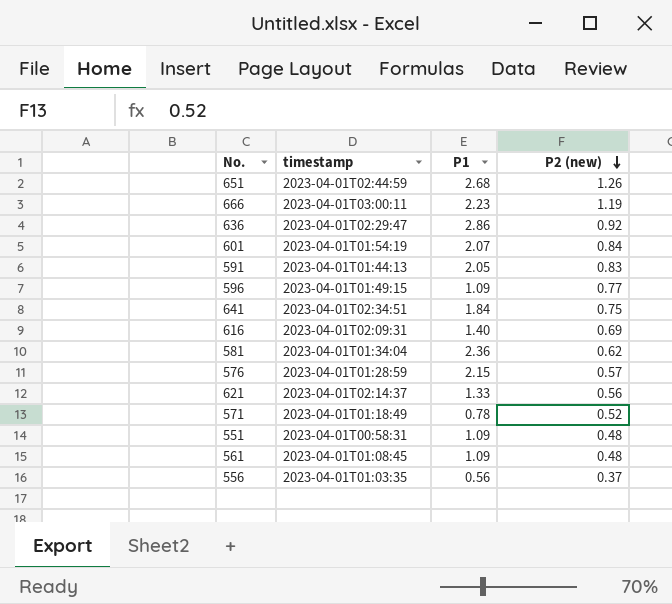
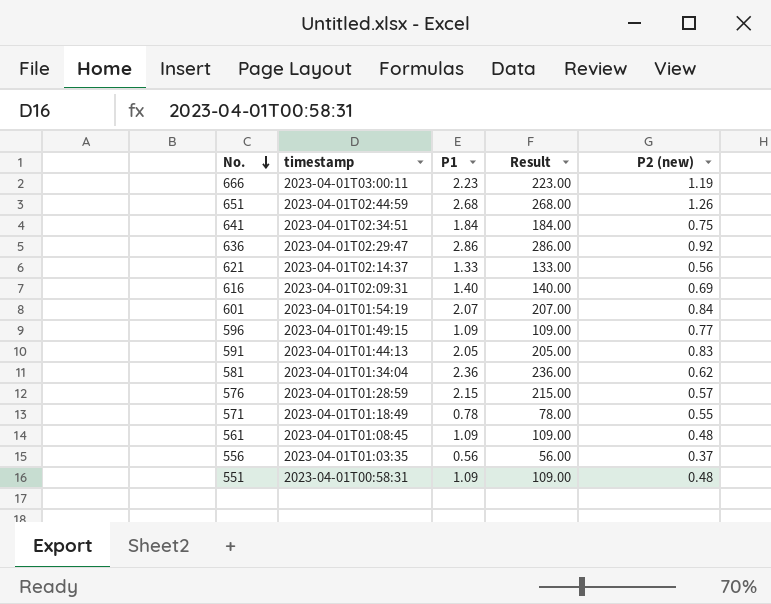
row order: P2 (new) descending -> No. descending
column Result | formula: none -> [P1] * 100
571 | P2 (new): 0.52 -> 0.55

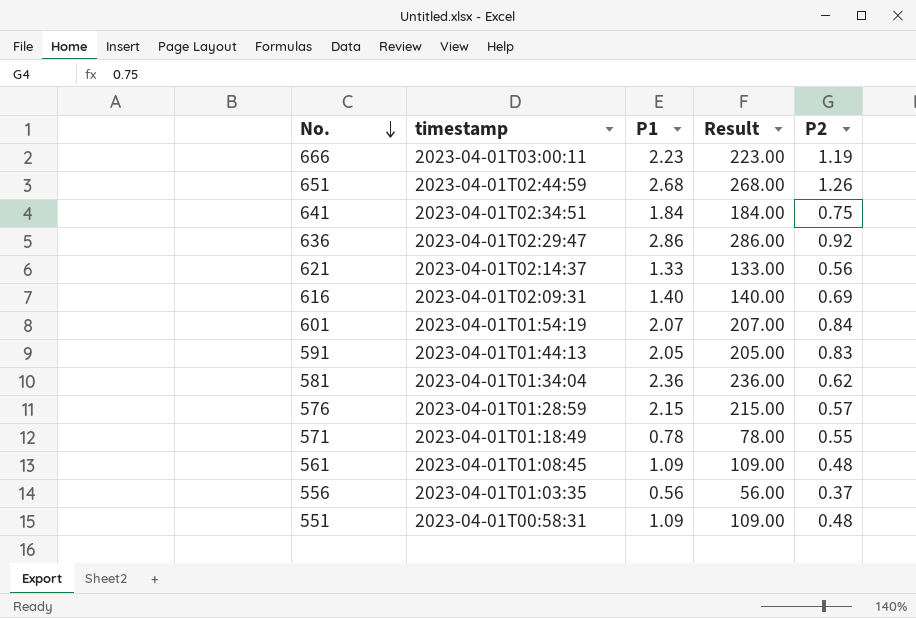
column name: P2 (new) -> P2
row 596: 2023-04-01T01:49:15 | 1.09 | 109.00 | 0.77 -> none

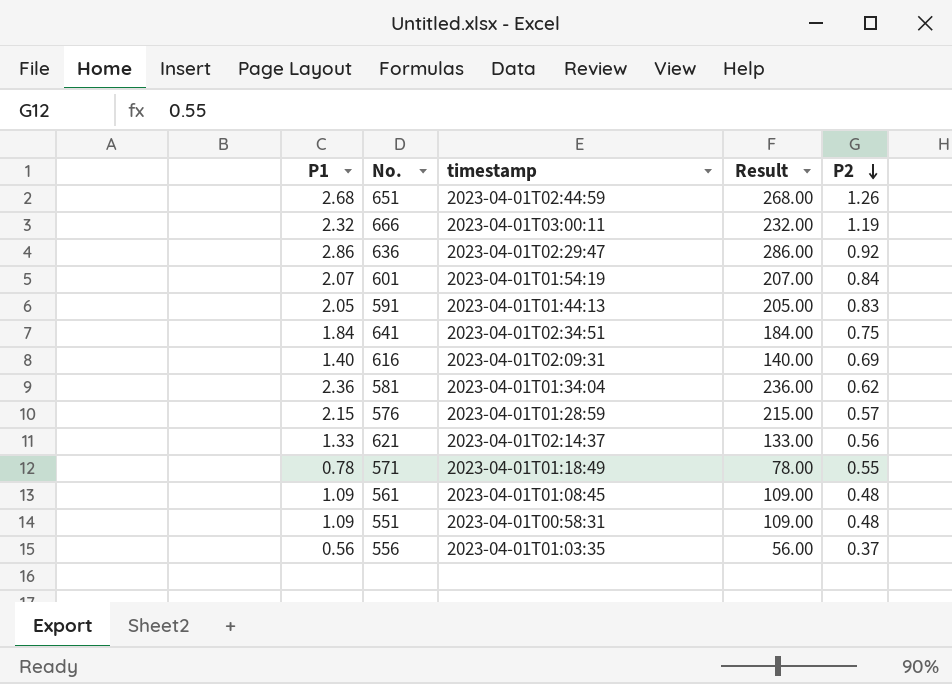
row order: No. descending -> P2 descending
column P1 | position: 3 -> 1
666 | P1: 2.23 -> 2.32
666 | Result: 223.00 -> 232.00

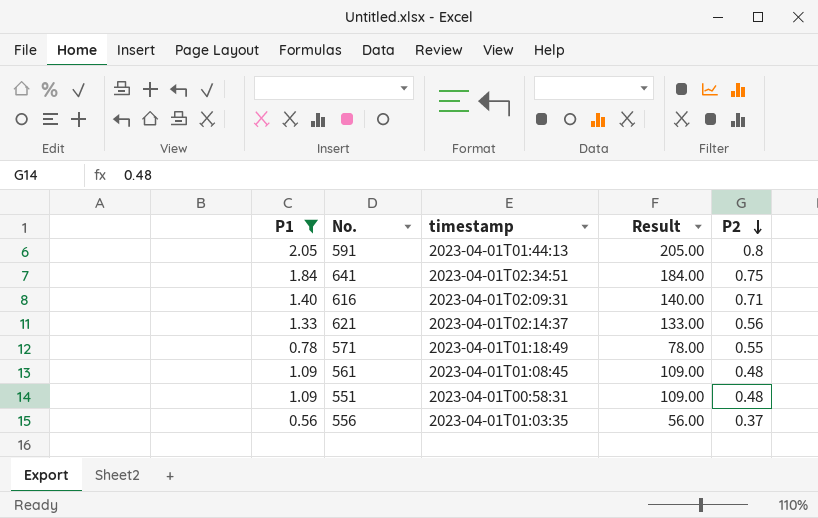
filter: none -> P1 <= 2.05
591 | P2: 0.83 -> 0.8
616 | P2: 0.69 -> 0.71

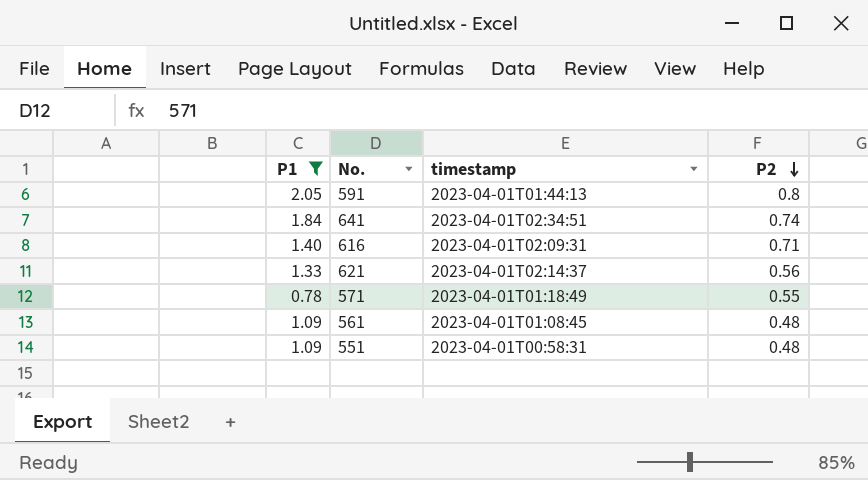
column Result | formula: [P1] * 100 -> none
row 556: 0.56 | 2023-04-01T01:03:35 | 56.00 | 0.37 -> none
641 | P2: 0.75 -> 0.74

